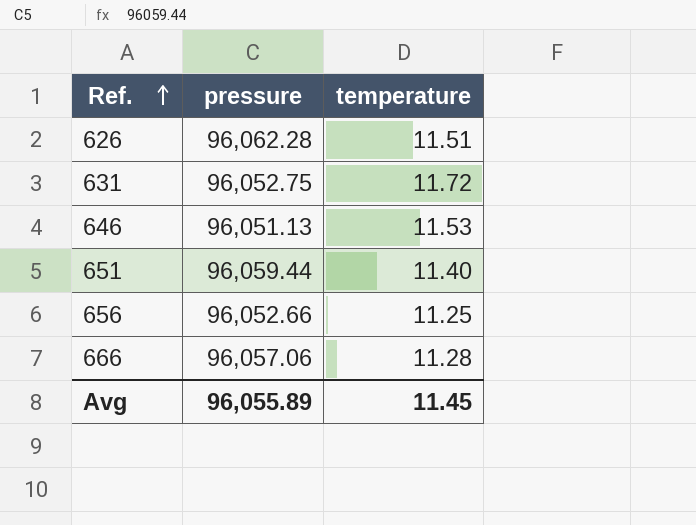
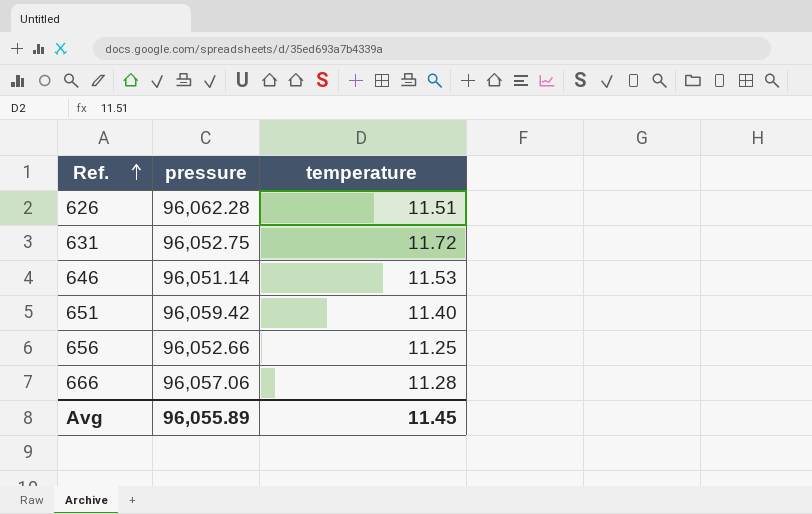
646 | pressure: 96,051.13 -> 96,051.14
651 | pressure: 96,059.44 -> 96,059.42

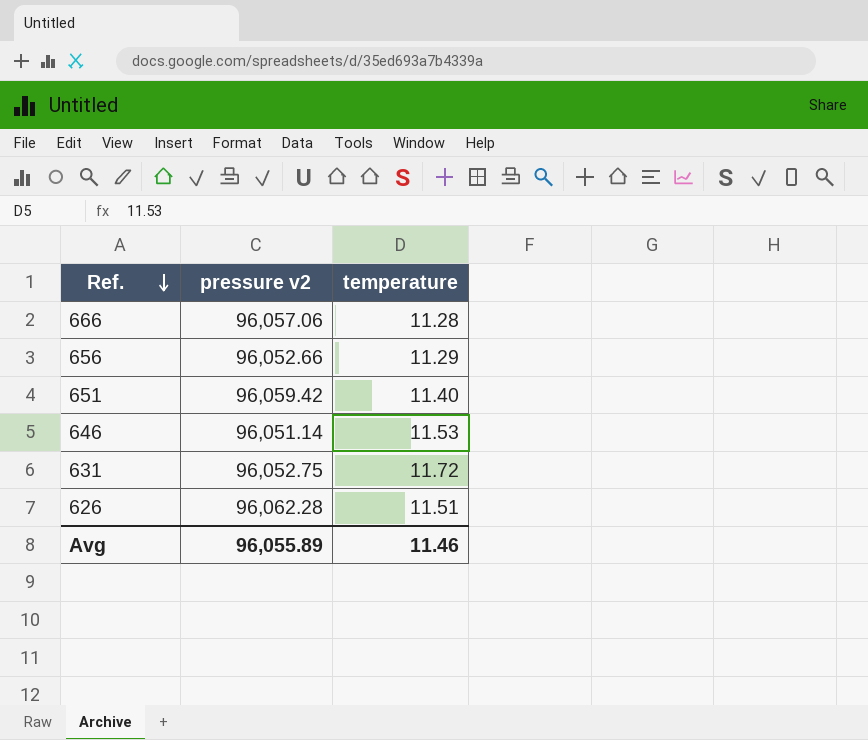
row order: Ref. ascending -> Ref. descending
column name: pressure -> pressure v2
656 | temperature: 11.25 -> 11.29
Avg | temperature: 11.45 -> 11.46

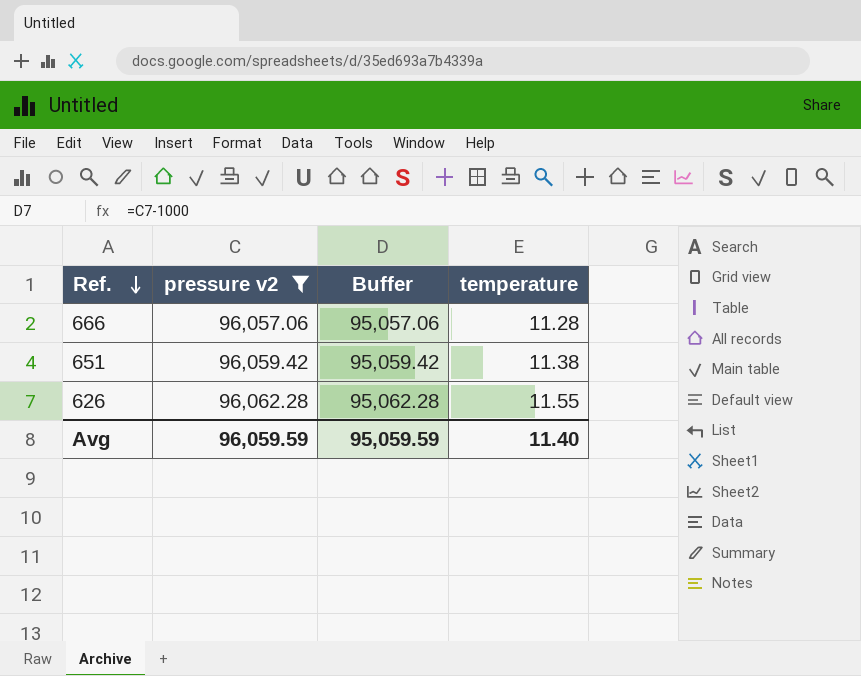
filter: none -> pressure v2 >= 96,057.06
column Buffer | formula: none -> [pressure v2] - 1000
651 | temperature: 11.40 -> 11.38
626 | temperature: 11.51 -> 11.55
Avg | pressure v2: 96,055.89 -> 96,059.59
Avg | temperature: 11.46 -> 11.40

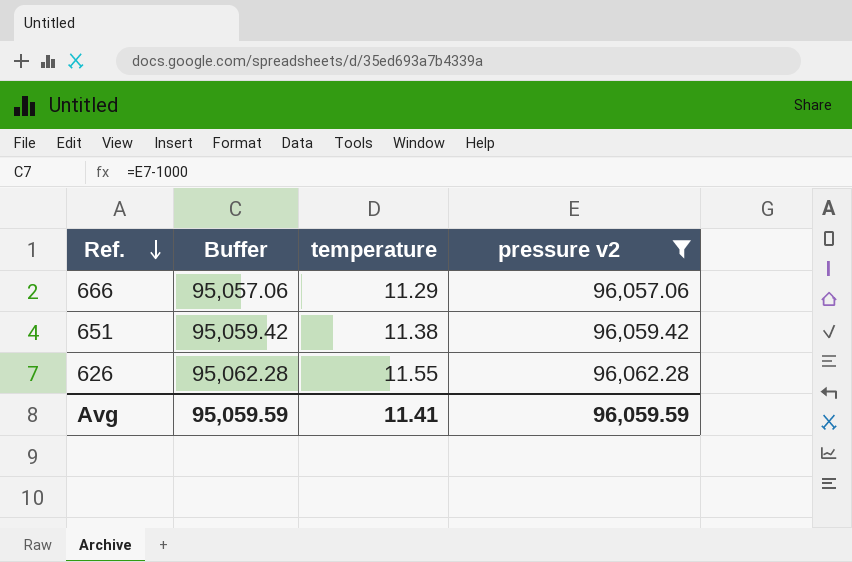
column pressure v2 | position: 2 -> 4
666 | temperature: 11.28 -> 11.29
Avg | temperature: 11.40 -> 11.41

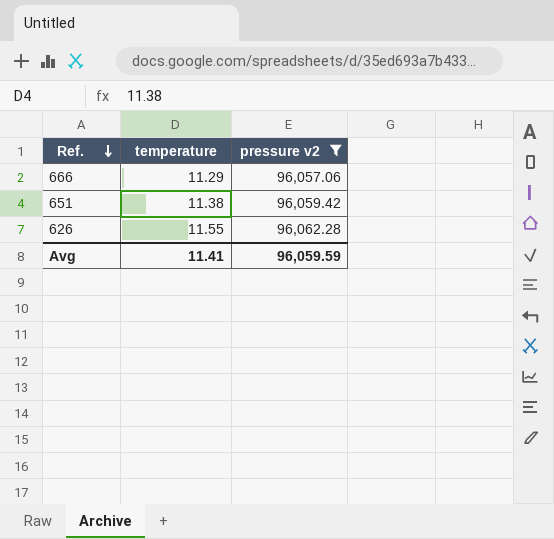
column Buffer | formula: [pressure v2] - 1000 -> none

